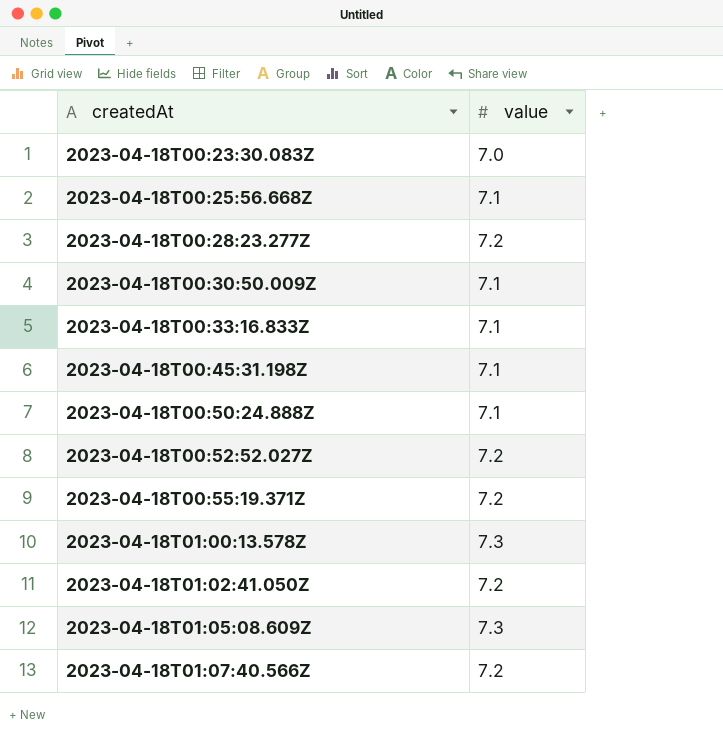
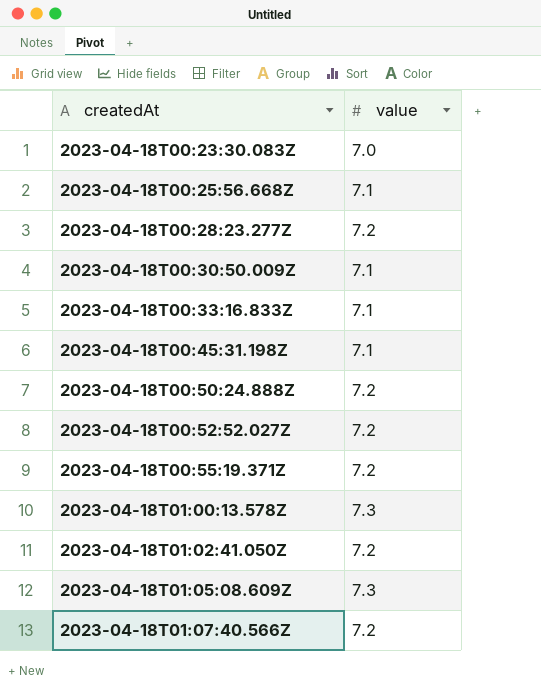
2023-04-18T00:50:24.888Z | value: 7.1 -> 7.2

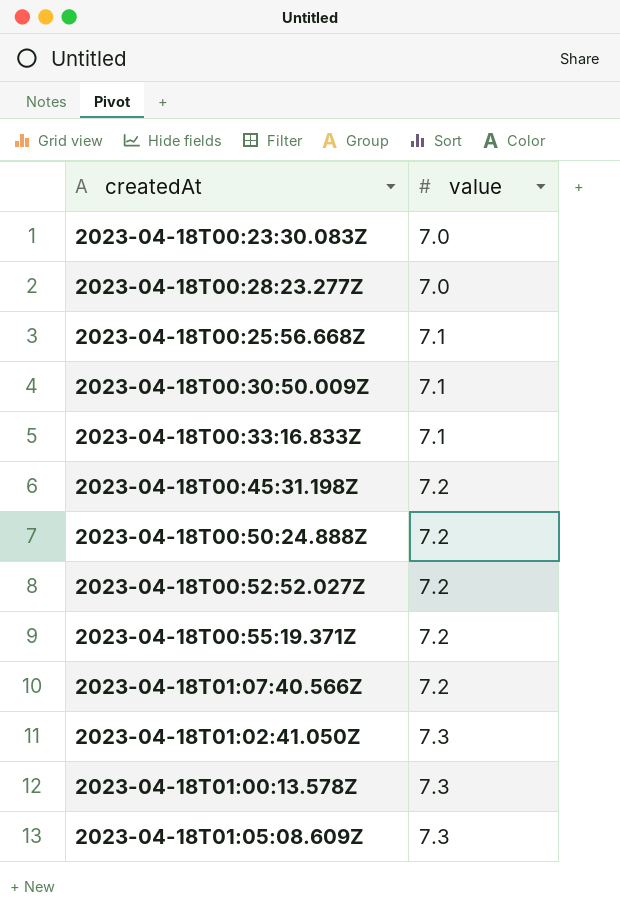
row order: createdAt ascending -> value ascending
2023-04-18T00:28:23.277Z | value: 7.2 -> 7.0
2023-04-18T00:45:31.198Z | value: 7.1 -> 7.2
2023-04-18T01:02:41.050Z | value: 7.2 -> 7.3

